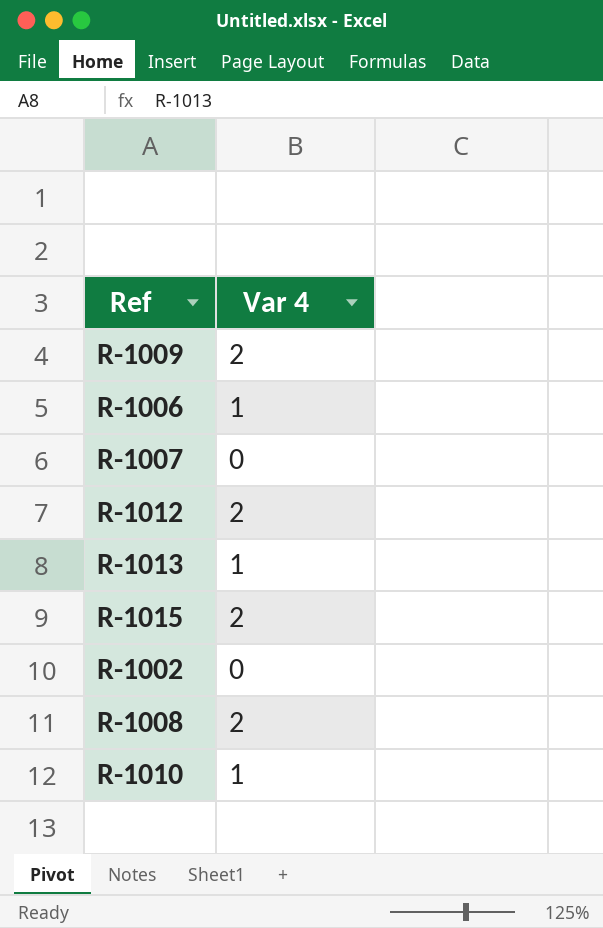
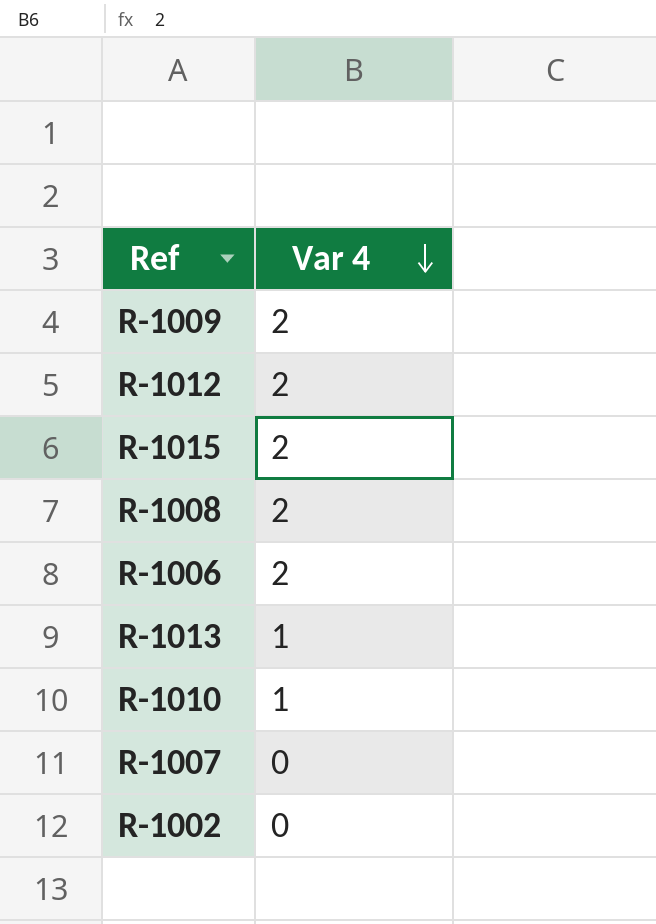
row order: none -> Var 4 descending
R-1006 | Var 4: 1 -> 2

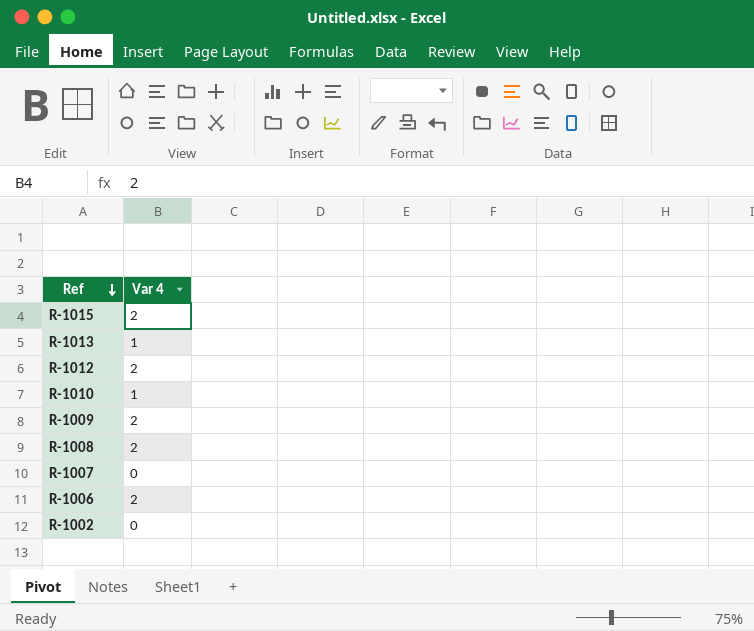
row order: Var 4 descending -> Ref descending

